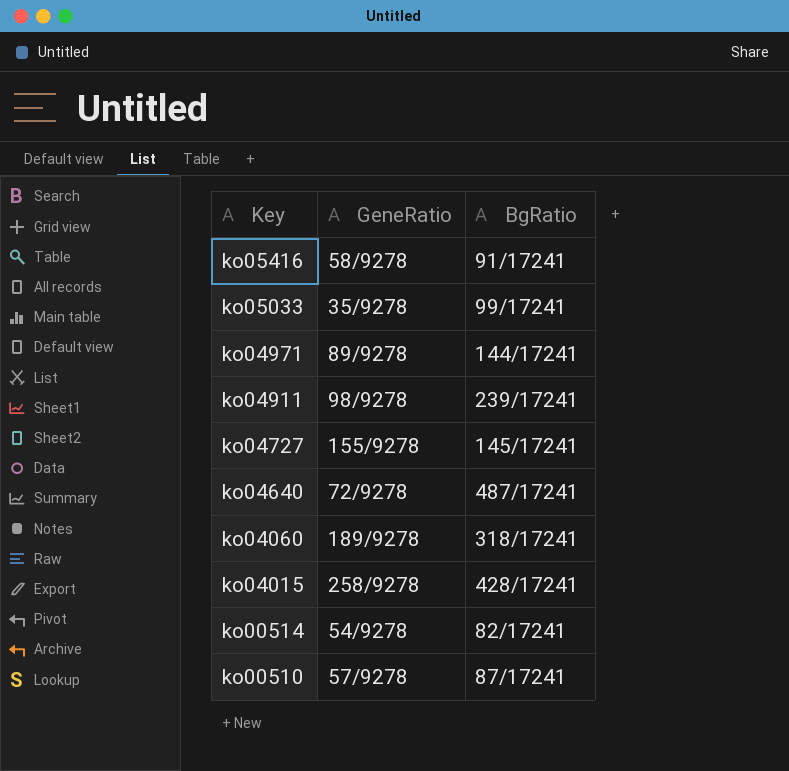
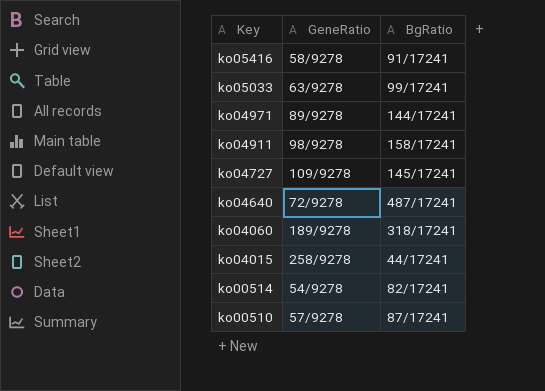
ko05033 | GeneRatio: 35/9278 -> 63/9278
ko04911 | BgRatio: 239/17241 -> 158/17241
ko04727 | GeneRatio: 155/9278 -> 109/9278
ko04015 | BgRatio: 428/17241 -> 44/17241

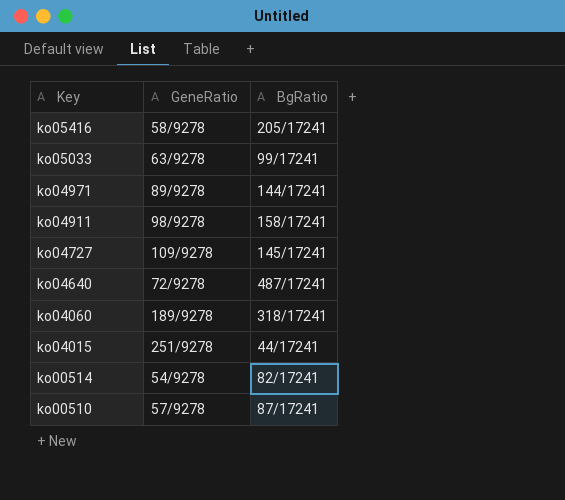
ko05416 | BgRatio: 91/17241 -> 205/17241
ko04015 | GeneRatio: 258/9278 -> 251/9278

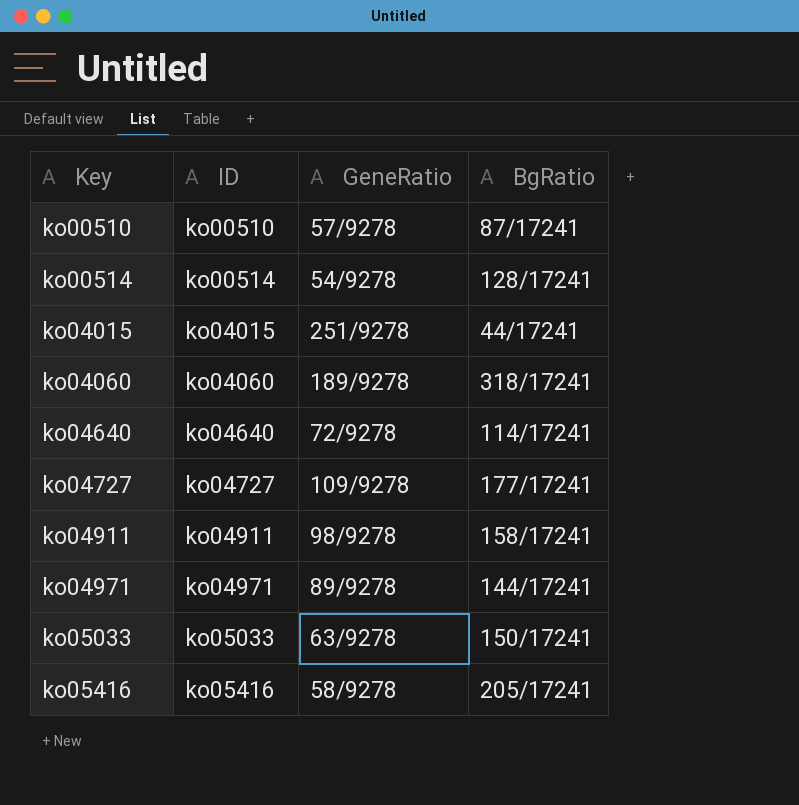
row order: Key descending -> Key ascending
column ID | position: none -> 2
ko00514 | BgRatio: 82/17241 -> 128/17241
ko04640 | BgRatio: 487/17241 -> 114/17241
ko04727 | BgRatio: 145/17241 -> 177/17241
ko05033 | BgRatio: 99/17241 -> 150/17241

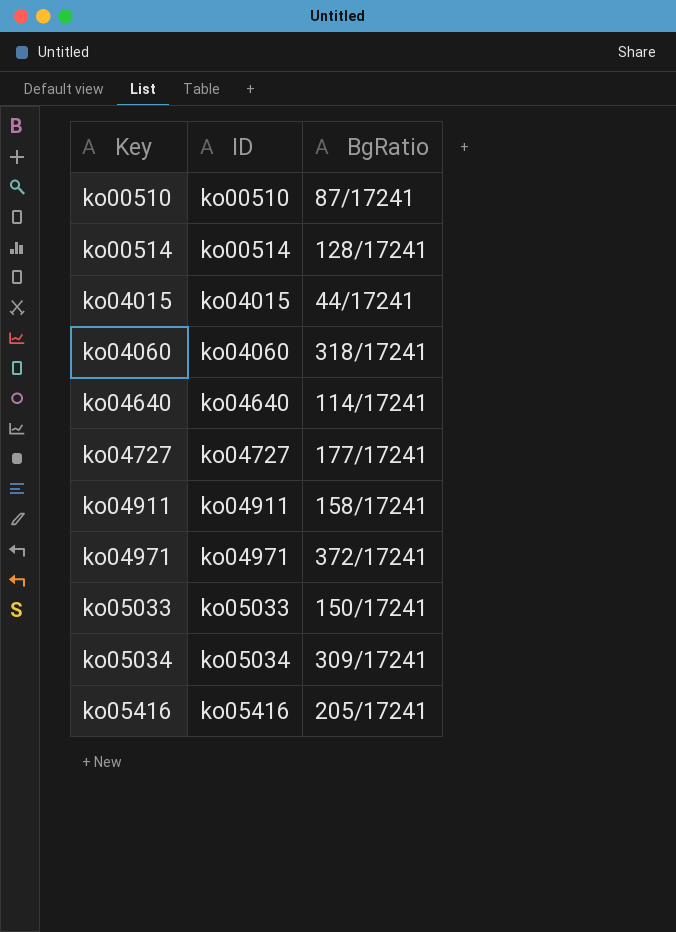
column GeneRatio | position: 3 -> none
ko04971 | BgRatio: 144/17241 -> 372/17241
row ko05034: none -> ko05034 | 309/17241

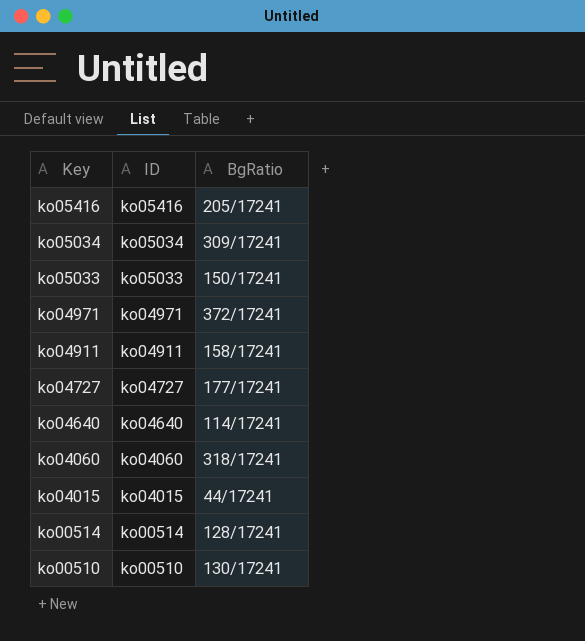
row order: Key ascending -> Key descending
ko00510 | BgRatio: 87/17241 -> 130/17241

